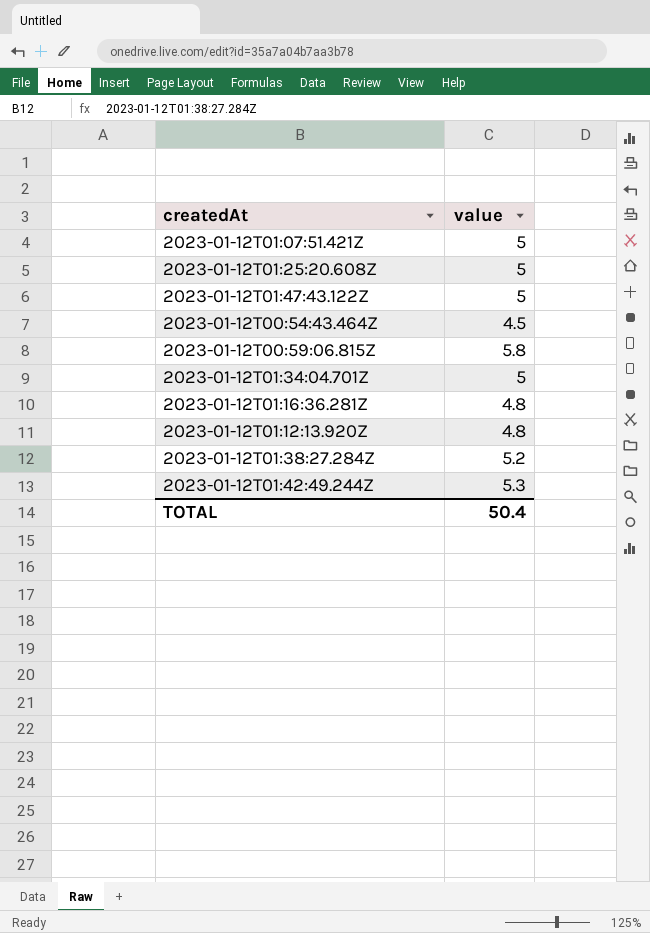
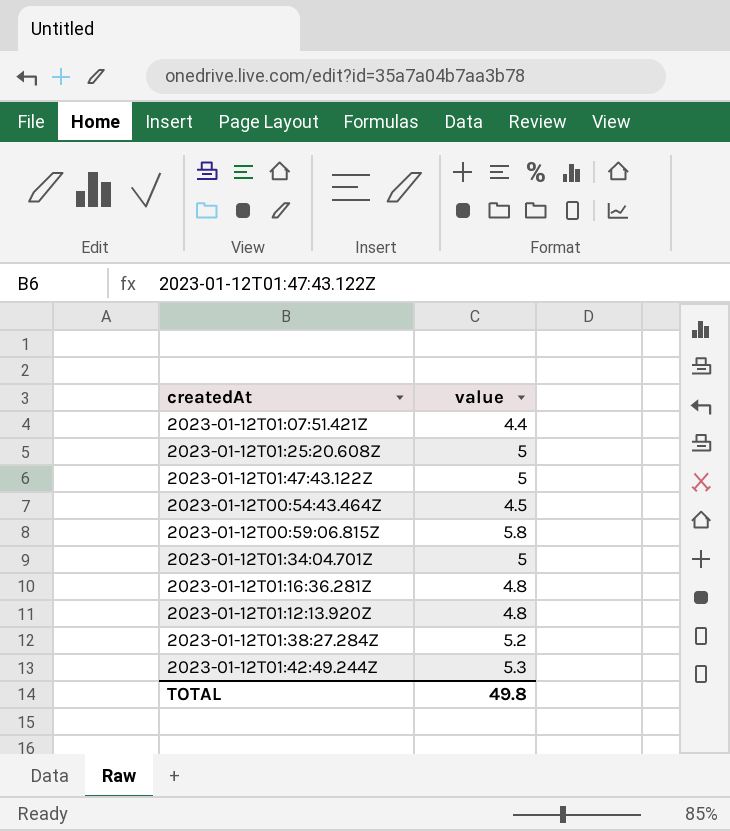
2023-01-12T01:07:51.421Z | value: 5 -> 4.4
TOTAL | value: 50.4 -> 49.8

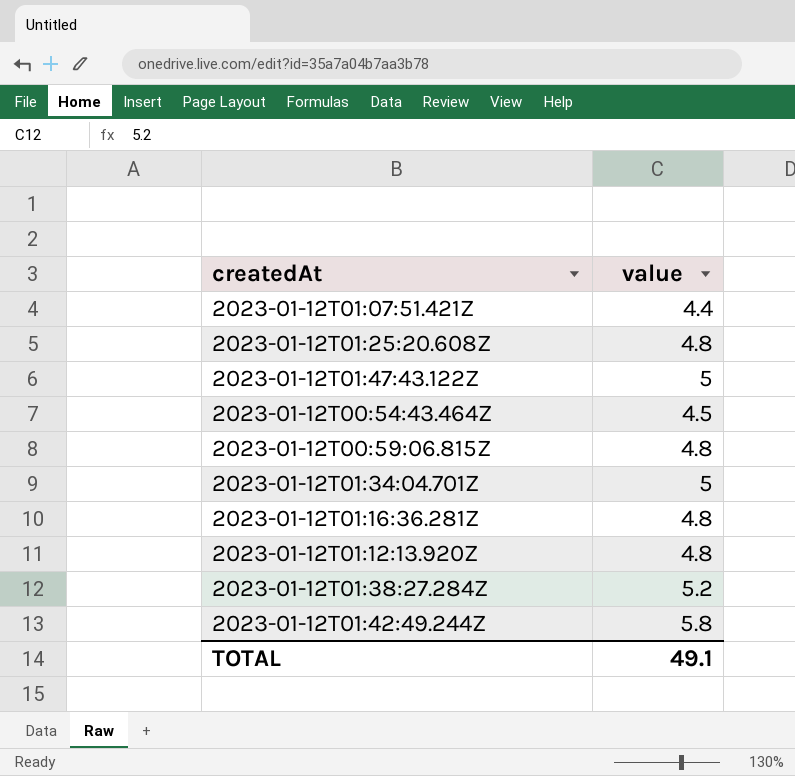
2023-01-12T01:25:20.608Z | value: 5 -> 4.8
2023-01-12T00:59:06.815Z | value: 5.8 -> 4.8
2023-01-12T01:42:49.244Z | value: 5.3 -> 5.8
TOTAL | value: 49.8 -> 49.1

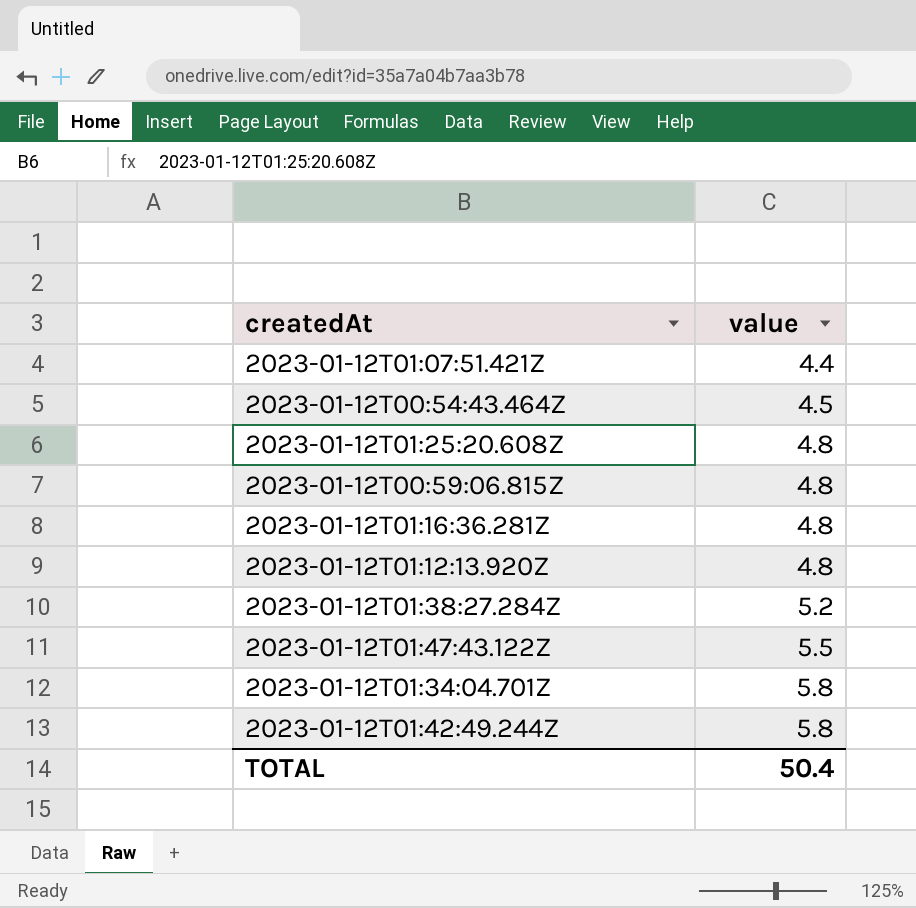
row order: none -> value ascending
2023-01-12T01:47:43.122Z | value: 5 -> 5.5
2023-01-12T01:34:04.701Z | value: 5 -> 5.8
TOTAL | value: 49.1 -> 50.4

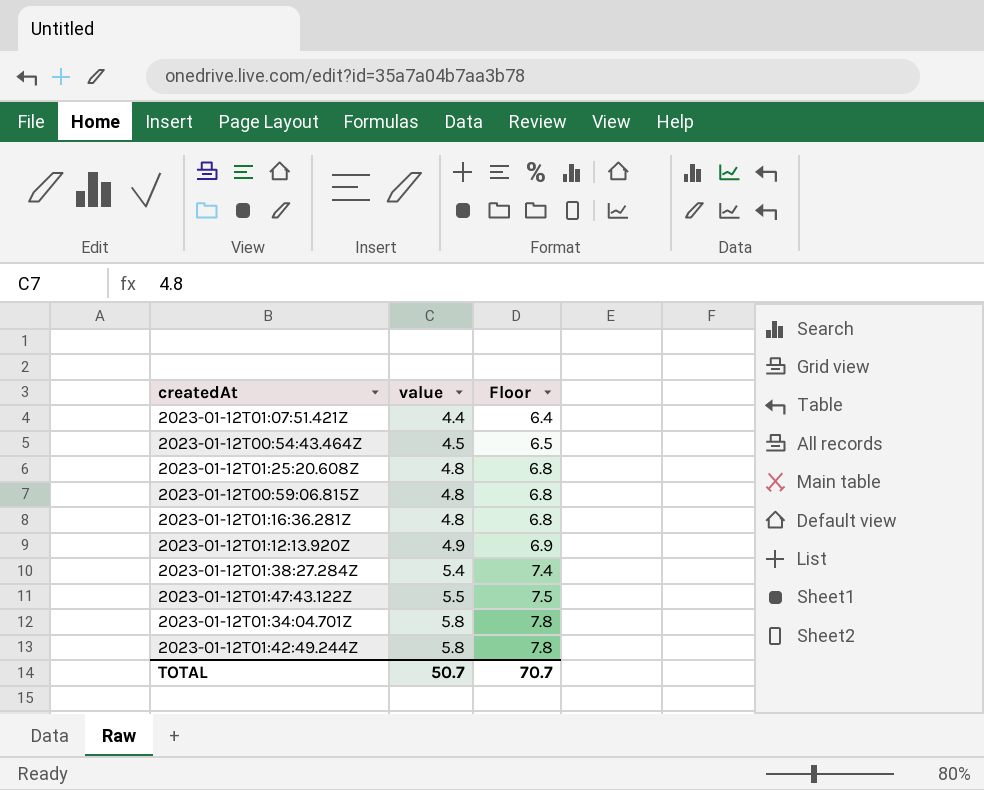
column Floor | formula: none -> [value] + 2
2023-01-12T01:12:13.920Z | value: 4.8 -> 4.9
2023-01-12T01:38:27.284Z | value: 5.2 -> 5.4
TOTAL | value: 50.4 -> 50.7

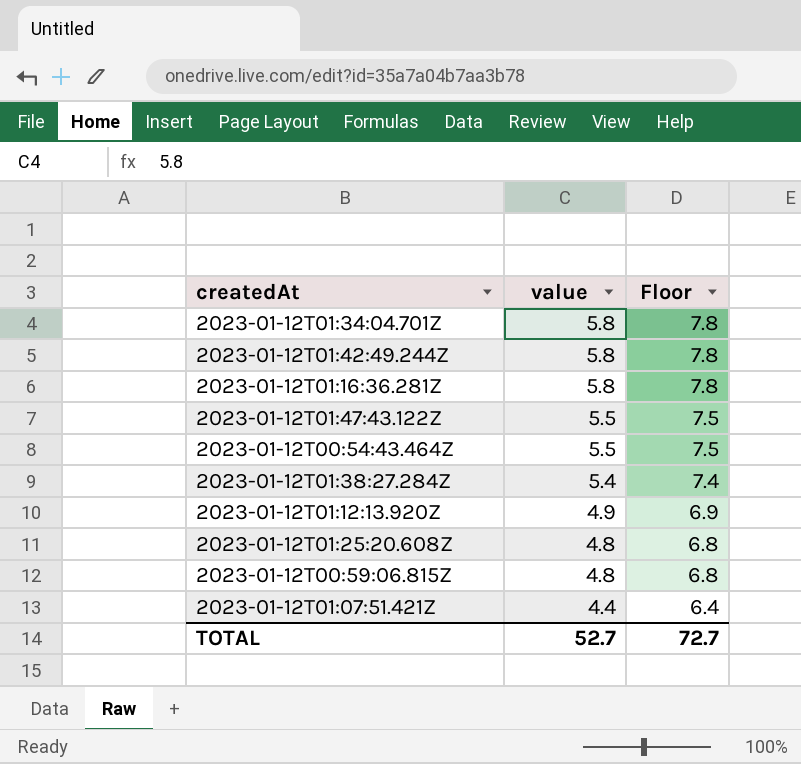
row order: value ascending -> value descending
2023-01-12T01:16:36.281Z | value: 4.8 -> 5.8
2023-01-12T01:16:36.281Z | Floor: 6.8 -> 7.8
2023-01-12T00:54:43.464Z | value: 4.5 -> 5.5
2023-01-12T00:54:43.464Z | Floor: 6.5 -> 7.5
TOTAL | value: 50.7 -> 52.7
TOTAL | Floor: 70.7 -> 72.7

